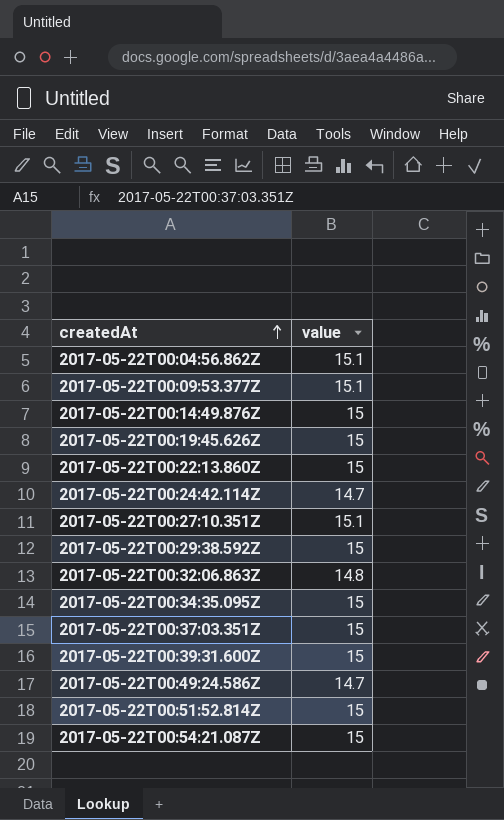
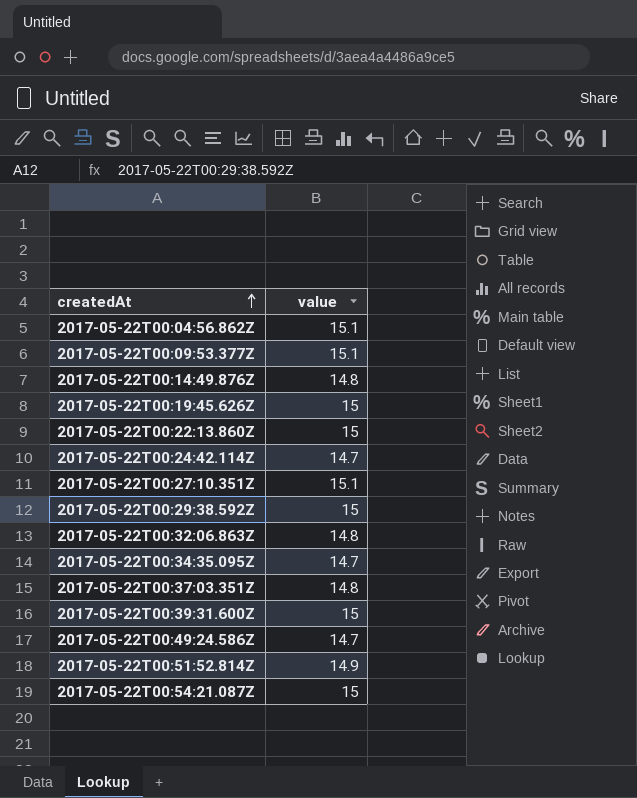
2017-05-22T00:14:49.876Z | value: 15 -> 14.8
2017-05-22T00:34:35.095Z | value: 15 -> 14.7
2017-05-22T00:37:03.351Z | value: 15 -> 14.8
2017-05-22T00:51:52.814Z | value: 15 -> 14.9

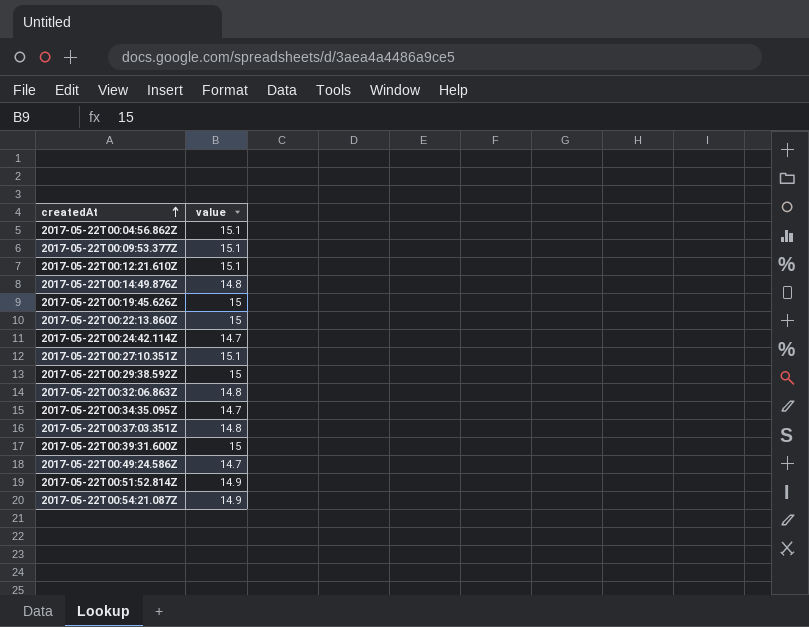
row 2017-05-22T00:12:21.610Z: none -> 15.1
2017-05-22T00:54:21.087Z | value: 15 -> 14.9

